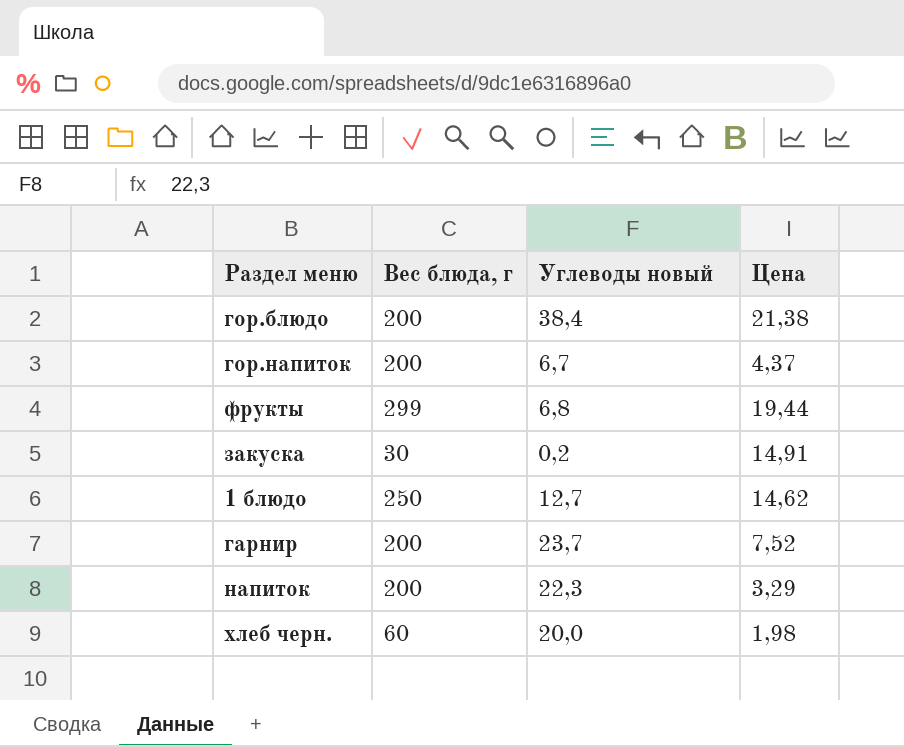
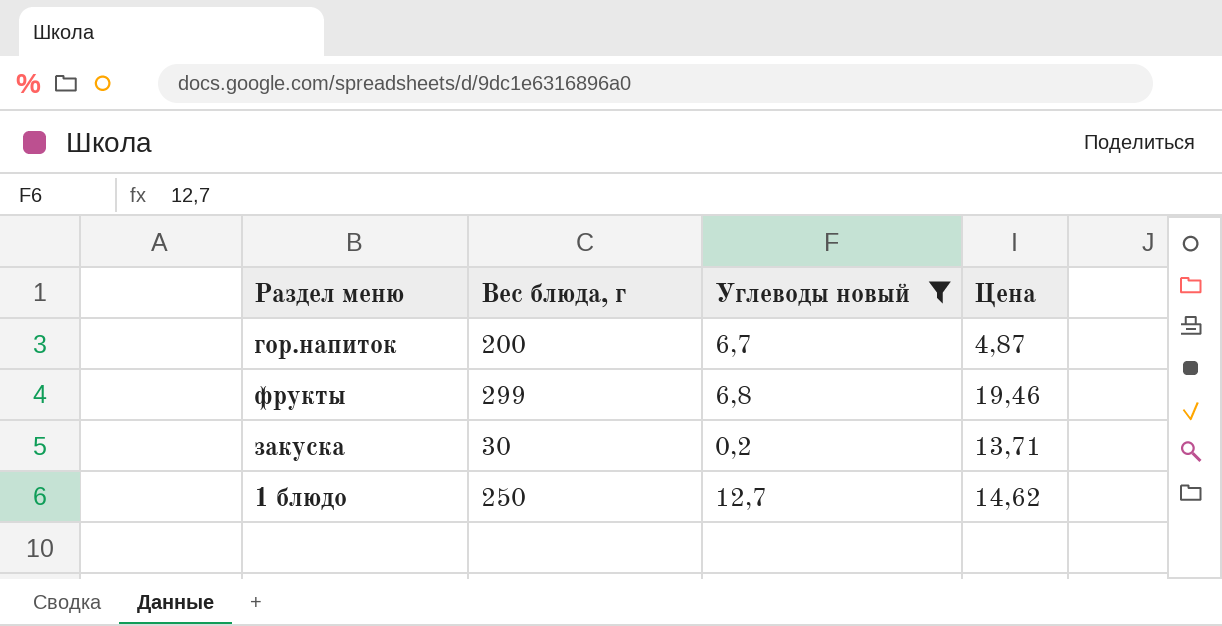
filter: none -> Углеводы новый <= 12,7
гор.напиток | Цена: 4,37 -> 4,87
фрукты | Цена: 19,44 -> 19,46
закуска | Цена: 14,91 -> 13,71

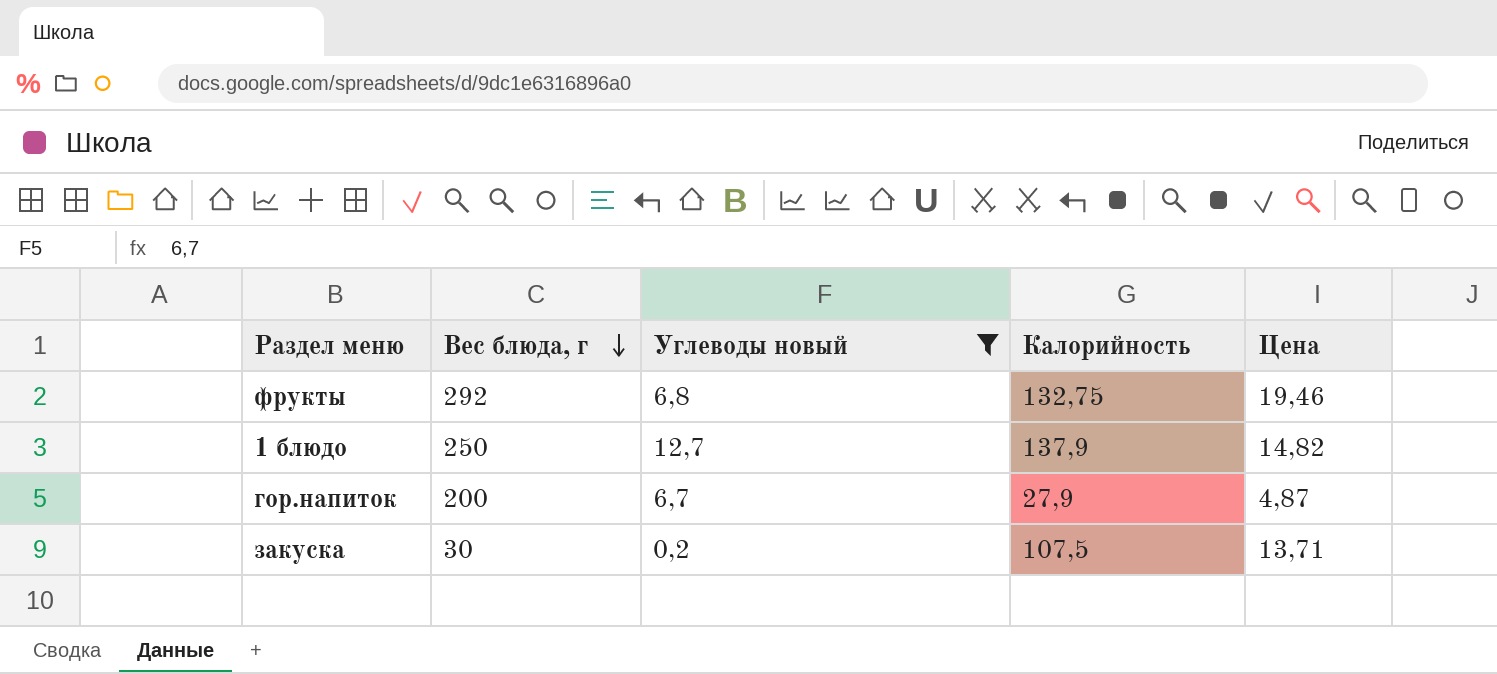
row order: none -> Вес блюда, г descending
column Калорийность | position: none -> 4
фрукты | Вес блюда, г: 299 -> 292
1 блюдо | Цена: 14,62 -> 14,82

